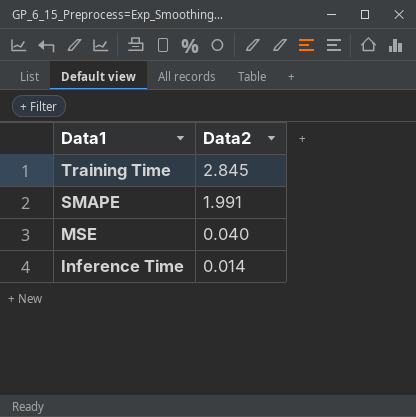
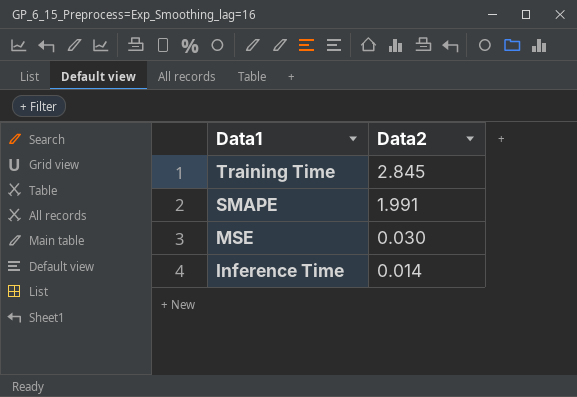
MSE | Data2: 0.040 -> 0.030

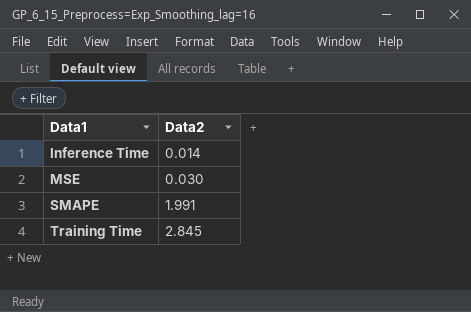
row order: Data1 descending -> Data1 ascending

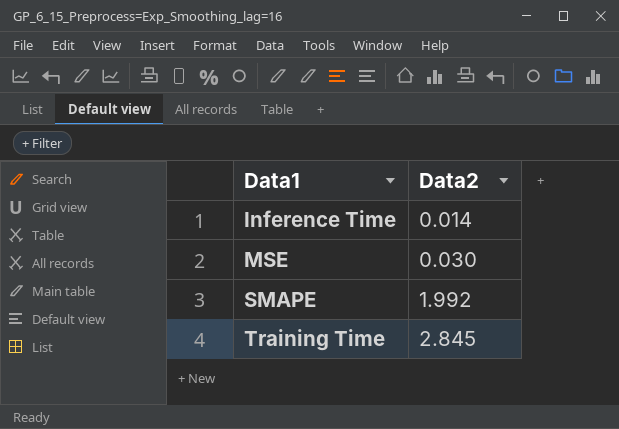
SMAPE | Data2: 1.991 -> 1.992

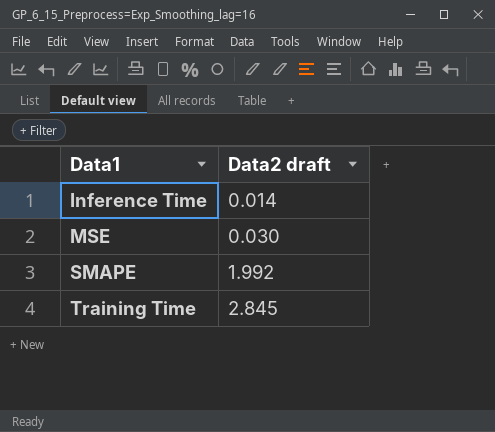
column name: Data2 -> Data2 draft

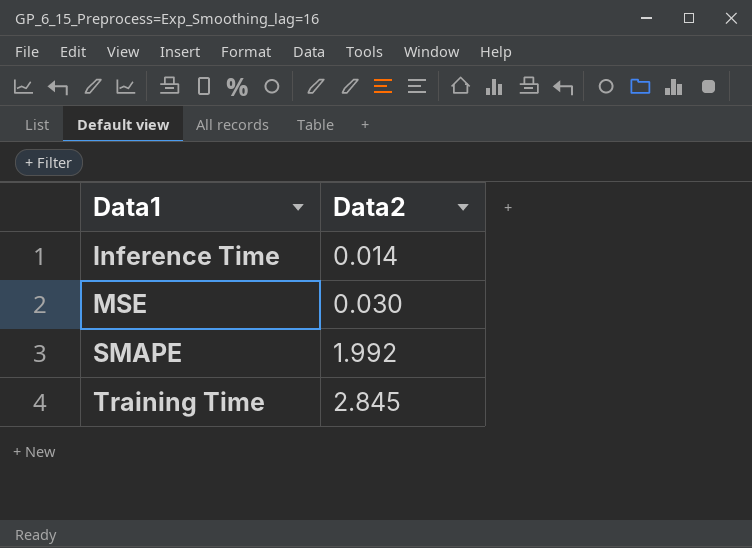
column name: Data2 draft -> Data2

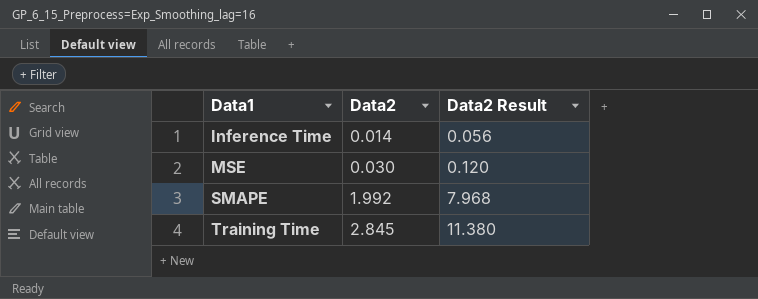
column Data2 Result | formula: none -> [Data2] * 4

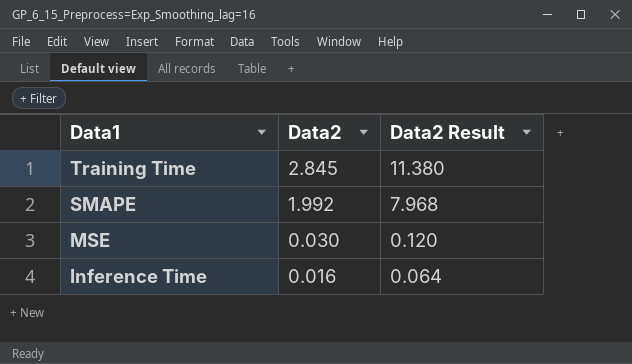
row order: Data1 ascending -> Data1 descending
Inference Time | Data2: 0.014 -> 0.016
Inference Time | Data2 Result: 0.056 -> 0.064

